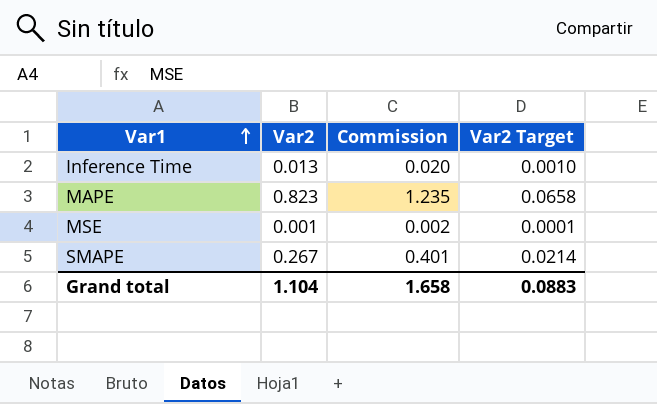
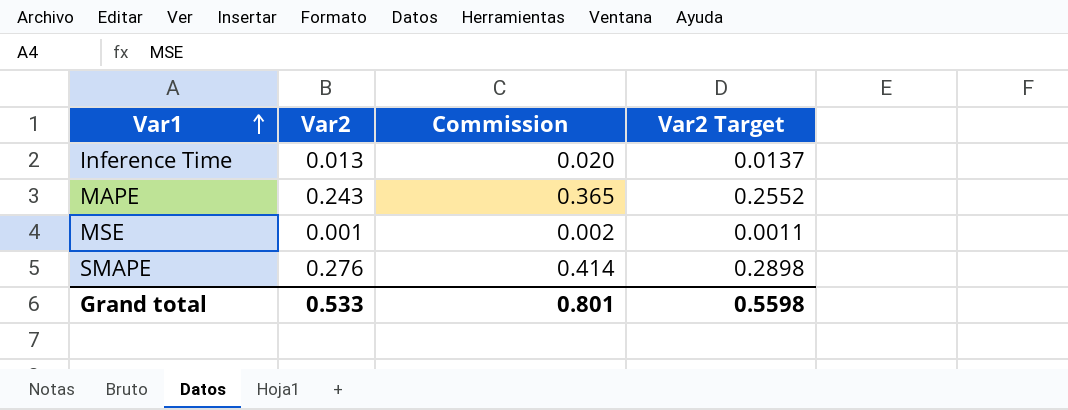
column Var2 Target | formula: [Var2] * 0.08 -> [Var2] * 1.05
MAPE | Var2: 0.823 -> 0.243
MAPE | Commission: 1.235 -> 0.365
SMAPE | Var2: 0.267 -> 0.276
SMAPE | Commission: 0.401 -> 0.414
Grand total | Var2: 1.104 -> 0.533
Grand total | Commission: 1.658 -> 0.801
Grand total | Var2 Target: 0.0883 -> 0.5598

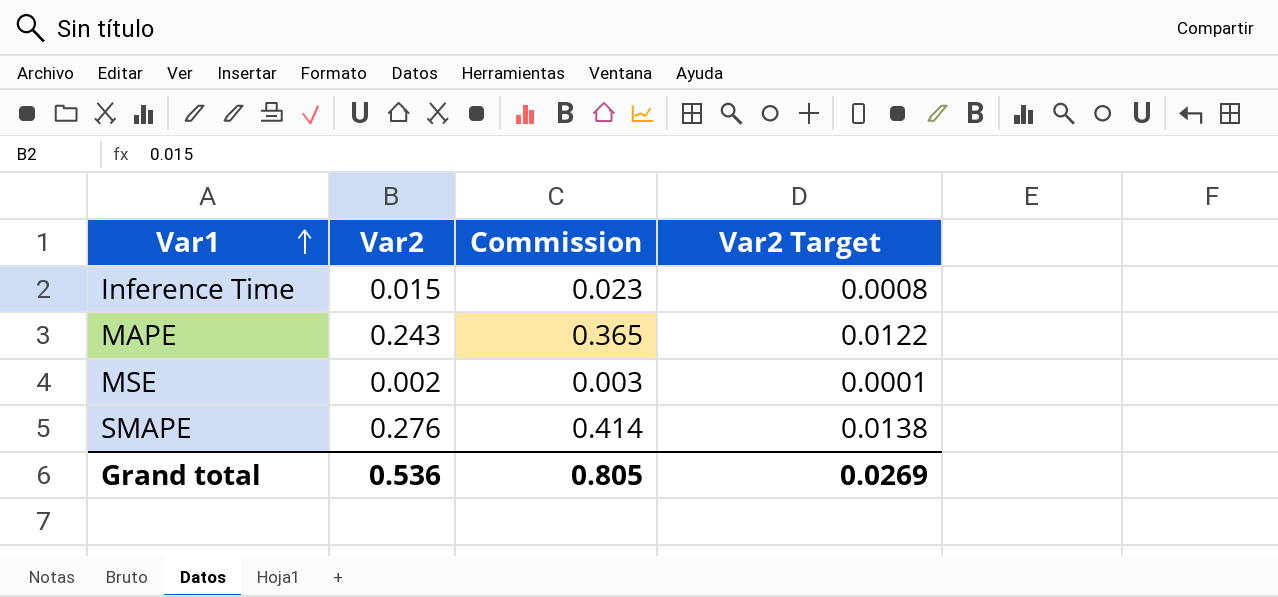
column Var2 Target | formula: [Var2] * 1.05 -> [Var2] * 0.05
Inference Time | Var2: 0.013 -> 0.015
Inference Time | Commission: 0.020 -> 0.023
MSE | Var2: 0.001 -> 0.002
MSE | Commission: 0.002 -> 0.003
Grand total | Var2: 0.533 -> 0.536
Grand total | Commission: 0.801 -> 0.805
Grand total | Var2 Target: 0.5598 -> 0.0269

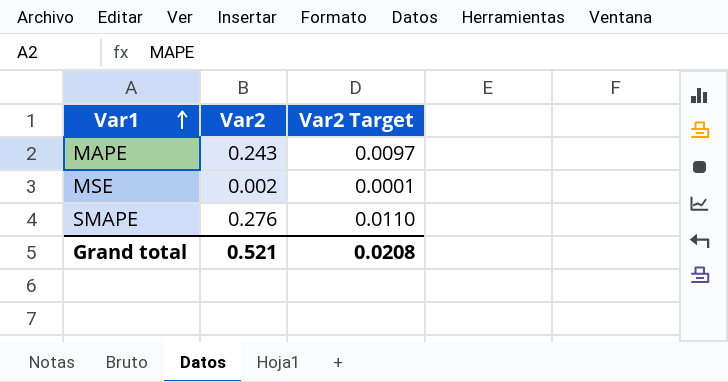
column Commission | formula: [Var2] * 1.5 -> none
column Var2 Target | formula: [Var2] * 0.05 -> [Var2] * 0.04
row Inference Time: 0.015 | 0.023 | 0.0008 -> none
Grand total | Var2: 0.536 -> 0.521
Grand total | Var2 Target: 0.0269 -> 0.0208

